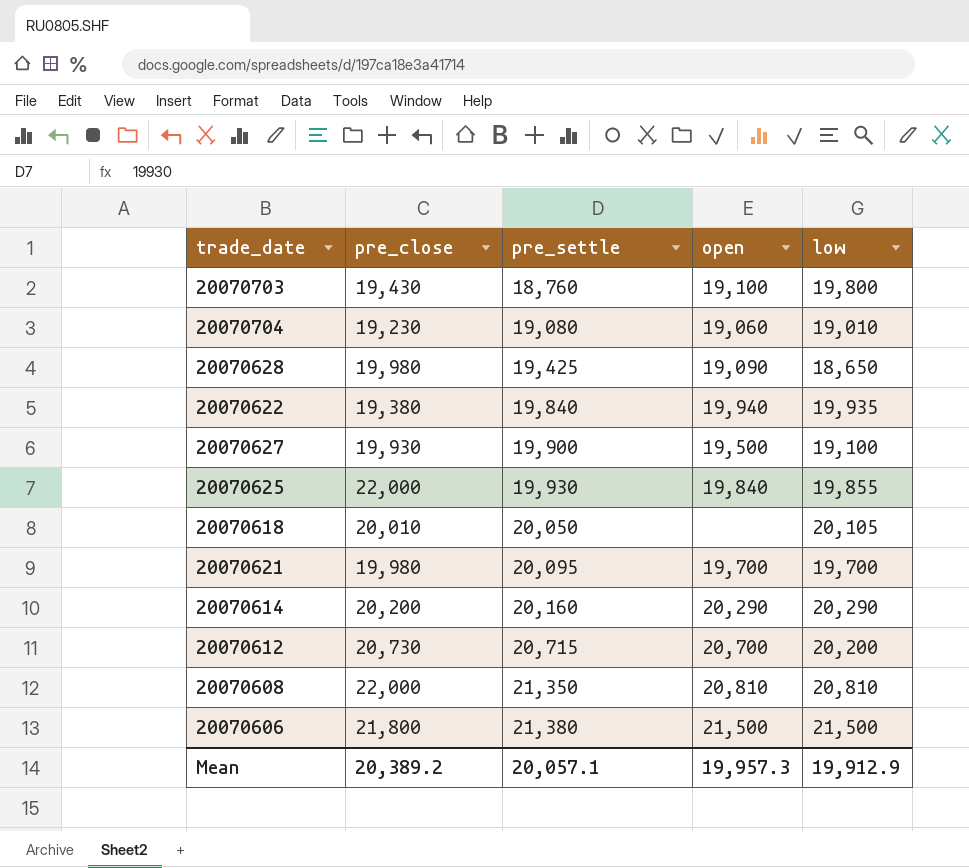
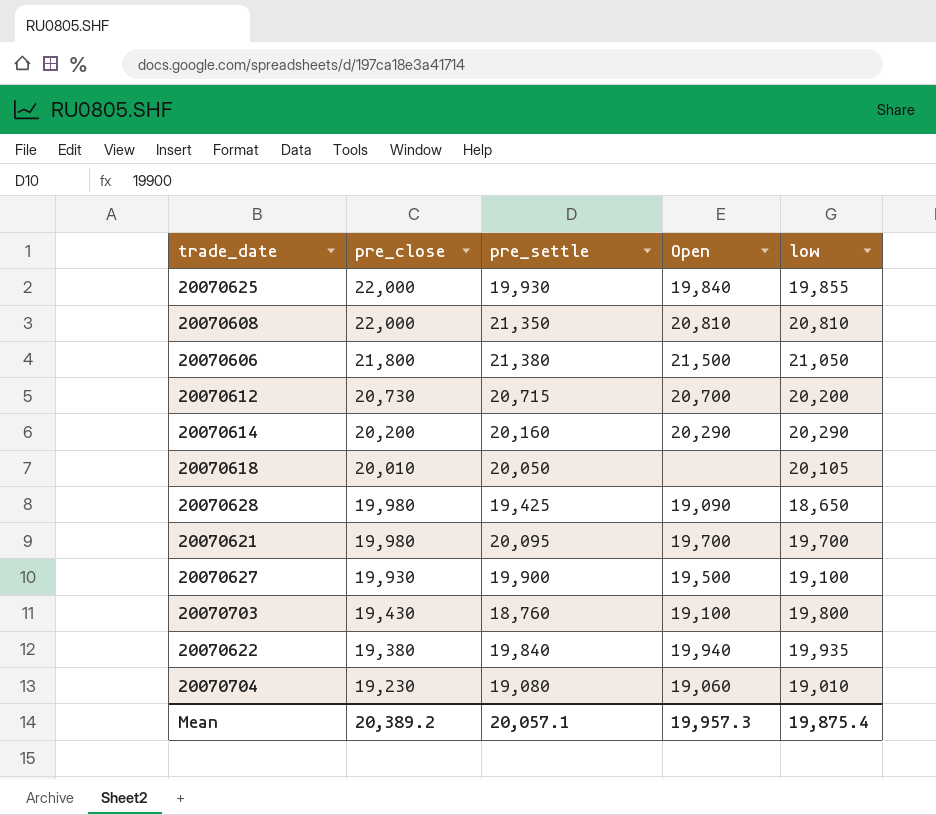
row order: pre_settle ascending -> pre_close descending
column name: open -> Open
20070606 | low: 21,500 -> 21,050
Mean | low: 19,912.9 -> 19,875.4

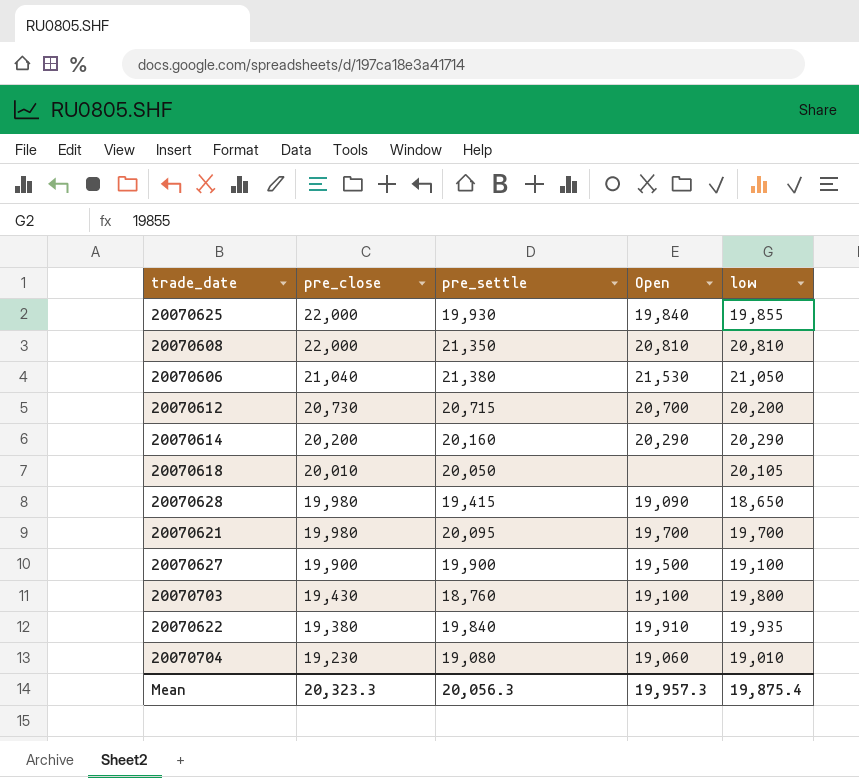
20070606 | pre_close: 21,800 -> 21,040
20070606 | Open: 21,500 -> 21,530
20070628 | pre_settle: 19,425 -> 19,415
20070627 | pre_close: 19,930 -> 19,900
20070622 | Open: 19,940 -> 19,910
Mean | pre_close: 20,389.2 -> 20,323.3
Mean | pre_settle: 20,057.1 -> 20,056.3

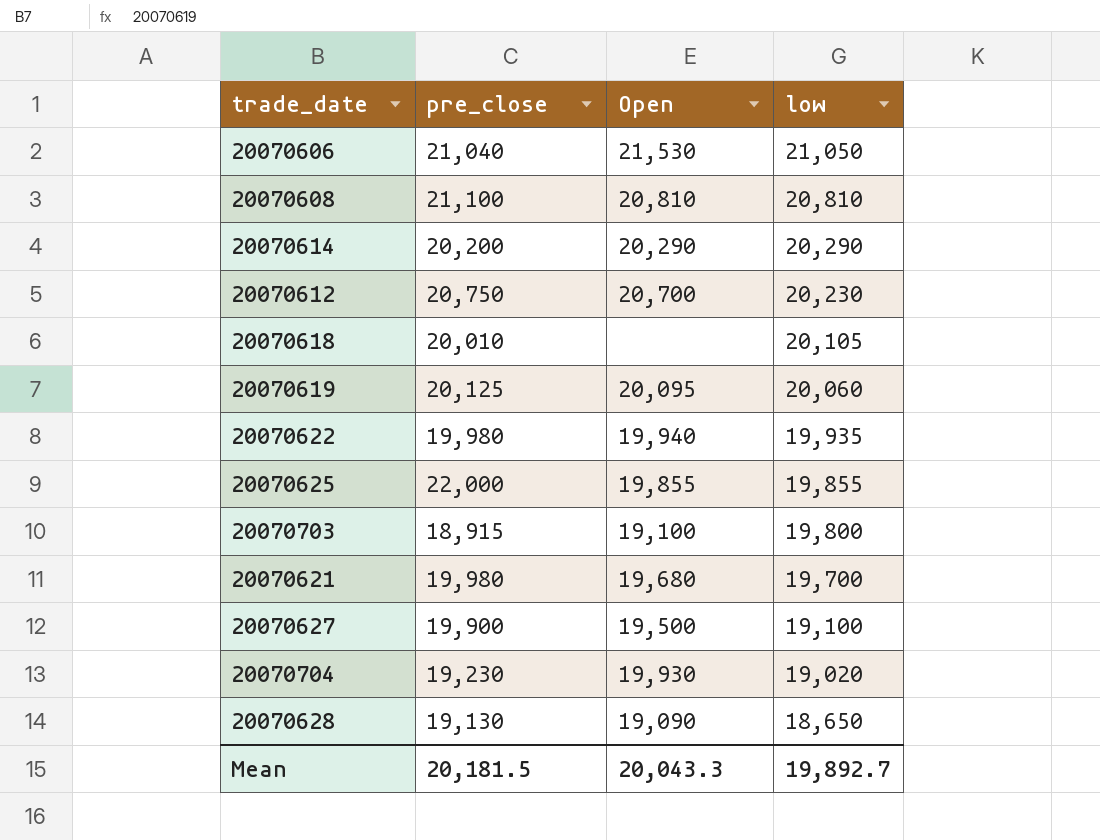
row order: pre_close descending -> low descending
column pre_settle | position: 3 -> none
20070608 | pre_close: 22,000 -> 21,100
20070612 | pre_close: 20,730 -> 20,750
20070612 | low: 20,200 -> 20,230
row 20070619: none -> 20,125 | 20,095 | 20,060
20070622 | pre_close: 19,380 -> 19,980
20070622 | Open: 19,910 -> 19,940
20070625 | Open: 19,840 -> 19,855
20070703 | pre_close: 19,430 -> 18,915
20070621 | Open: 19,700 -> 19,680
20070704 | Open: 19,060 -> 19,930
20070704 | low: 19,010 -> 19,020
20070628 | pre_close: 19,980 -> 19,130
Mean | pre_close: 20,323.3 -> 20,181.5
Mean | Open: 19,957.3 -> 20,043.3
Mean | low: 19,875.4 -> 19,892.7

